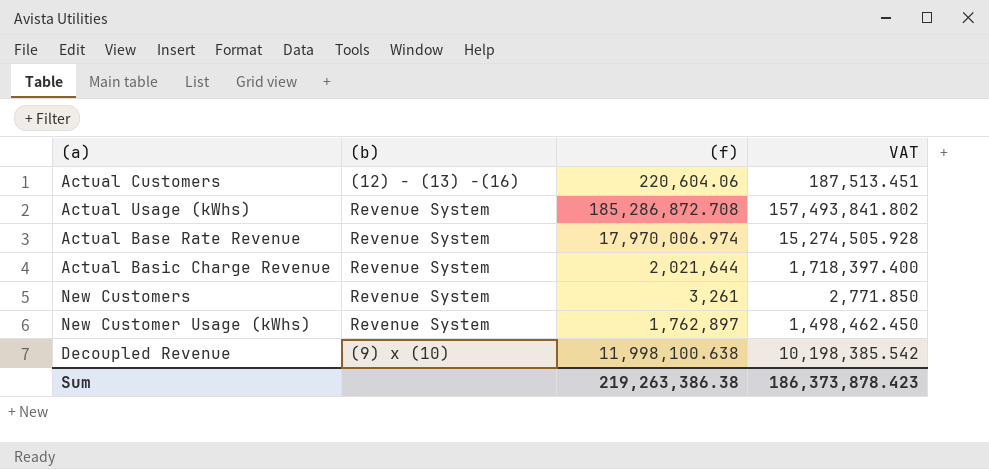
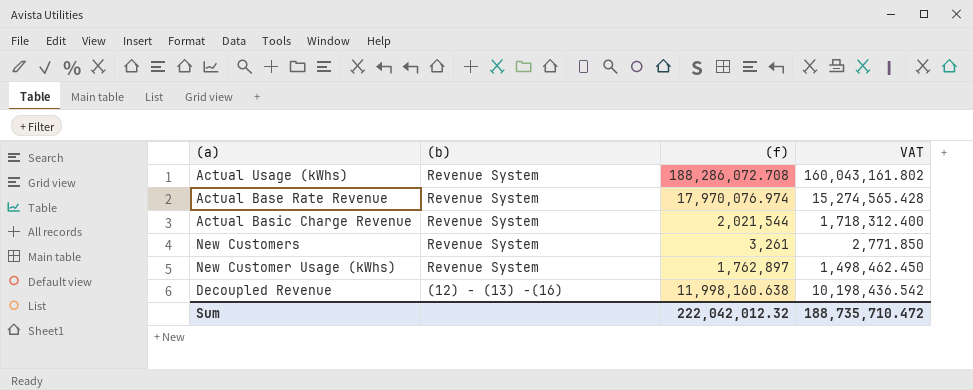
row Actual Customers: (12) - (13) -(16) | 220,604.06 | 187,513.451 -> none
Actual Usage (kWhs) | (f): 185,286,872.708 -> 188,286,072.708
Actual Usage (kWhs) | VAT: 157,493,841.802 -> 160,043,161.802
Actual Base Rate Revenue | (f): 17,970,006.974 -> 17,970,076.974
Actual Base Rate Revenue | VAT: 15,274,505.928 -> 15,274,565.428
Actual Basic Charge Revenue | (f): 2,021,644 -> 2,021,544
Actual Basic Charge Revenue | VAT: 1,718,397.400 -> 1,718,312.400
Decoupled Revenue | (b): (9) x (10) -> (12) - (13) -(16)
Decoupled Revenue | (f): 11,998,100.638 -> 11,998,160.638
Decoupled Revenue | VAT: 10,198,385.542 -> 10,198,436.542
Sum | (f): 219,263,386.38 -> 222,042,012.32
Sum | VAT: 186,373,878.423 -> 188,735,710.472

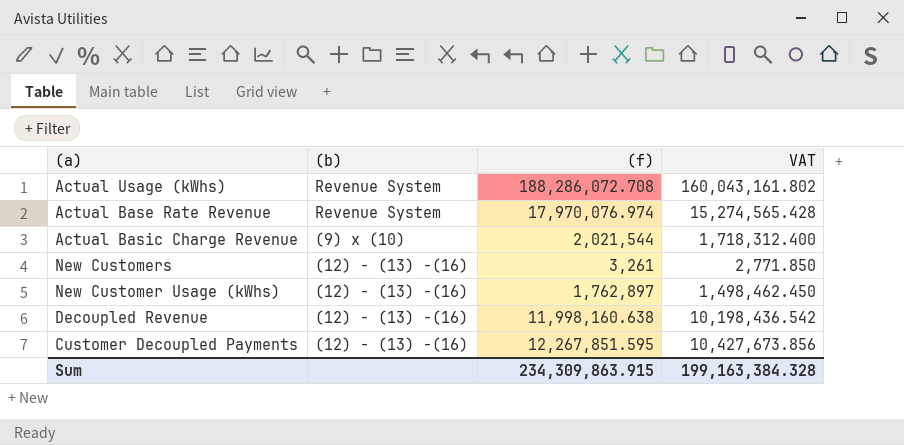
Actual Basic Charge Revenue | (b): Revenue System -> (9) x (10)
New Customers | (b): Revenue System -> (12) - (13) -(16)
New Customer Usage (kWhs) | (b): Revenue System -> (12) - (13) -(16)
row Customer Decoupled Payments: none -> (12) - (13) -(16) | 12,267,851.595 | 10,427,673.856
Sum | (f): 222,042,012.32 -> 234,309,863.915
Sum | VAT: 188,735,710.472 -> 199,163,384.328

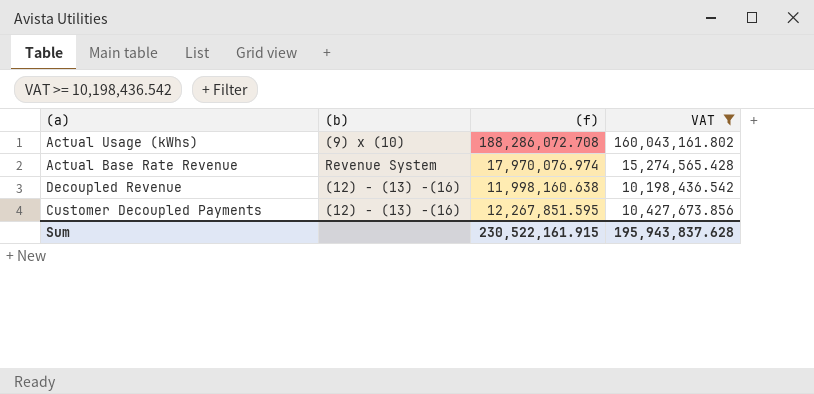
filter: none -> VAT >= 10,198,436.542
Actual Usage (kWhs) | (b): Revenue System -> (9) x (10)
Sum | (f): 234,309,863.915 -> 230,522,161.915
Sum | VAT: 199,163,384.328 -> 195,943,837.628

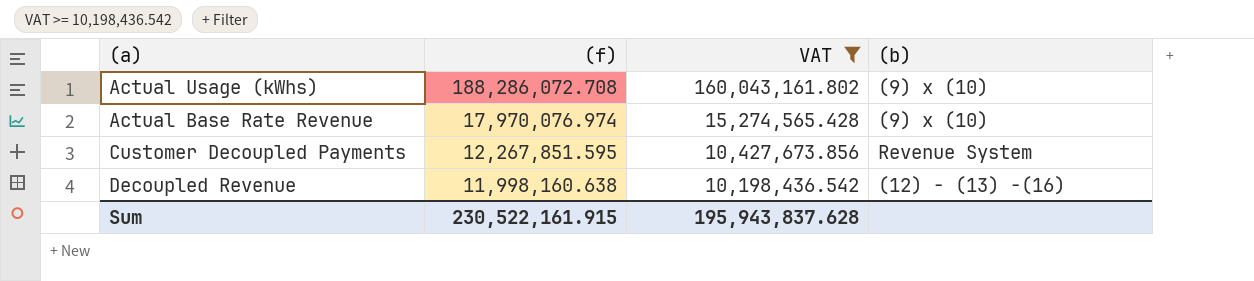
row order: none -> (f) descending
column (b) | position: 2 -> 4
Actual Base Rate Revenue | (b): Revenue System -> (9) x (10)
Customer Decoupled Payments | (b): (12) - (13) -(16) -> Revenue System

